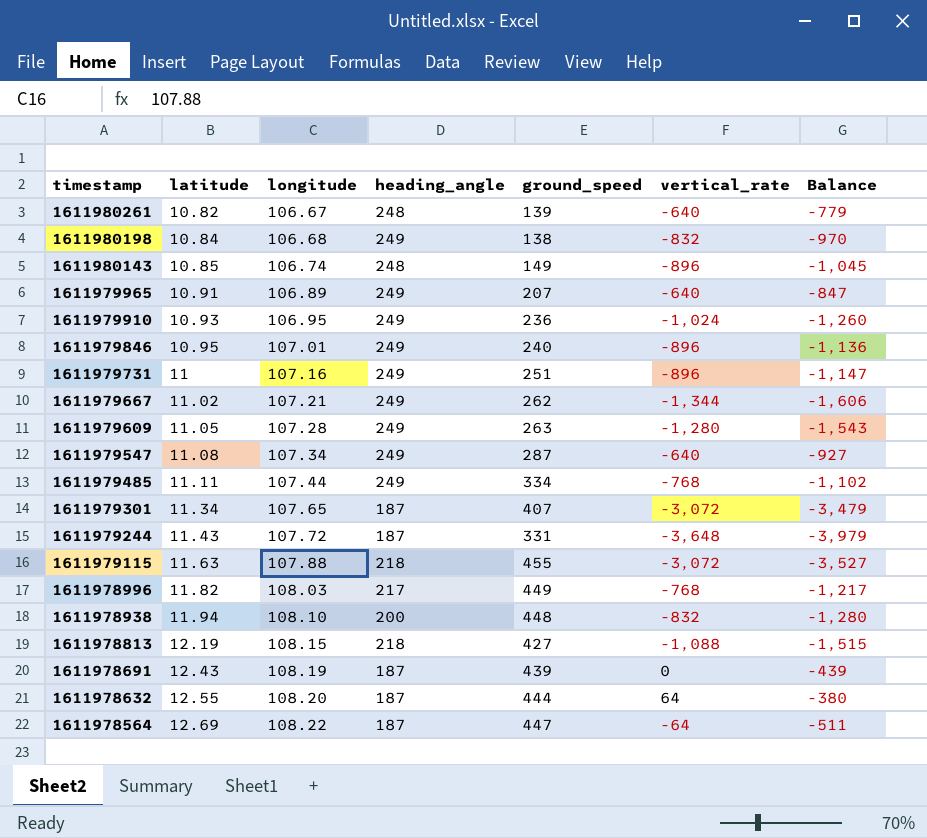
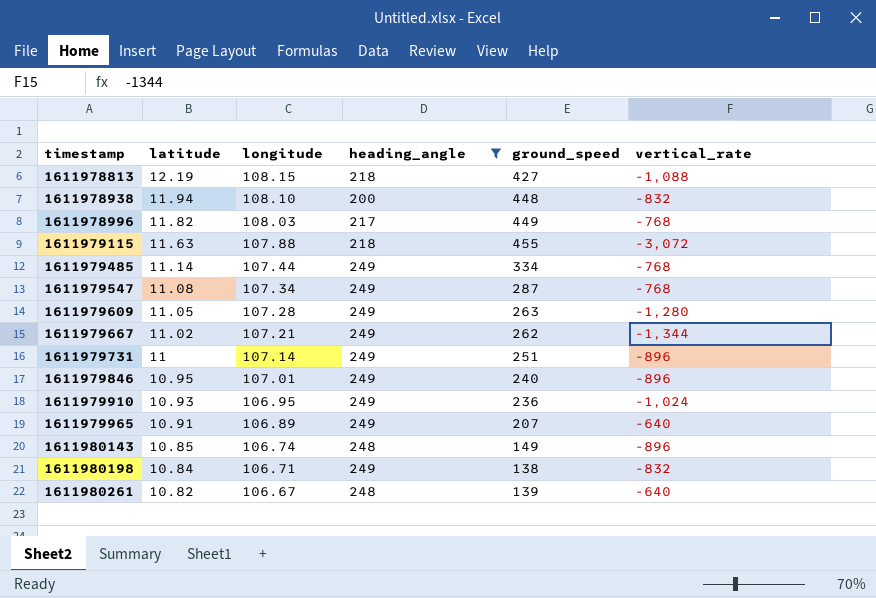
filter: none -> heading_angle != 187
row order: timestamp descending -> timestamp ascending
column Balance | formula: [vertical_rate] - [ground_speed] -> none
1611979485 | latitude: 11.11 -> 11.14
1611979547 | vertical_rate: -640 -> -768
1611979731 | longitude: 107.16 -> 107.14
1611980198 | longitude: 106.68 -> 106.71

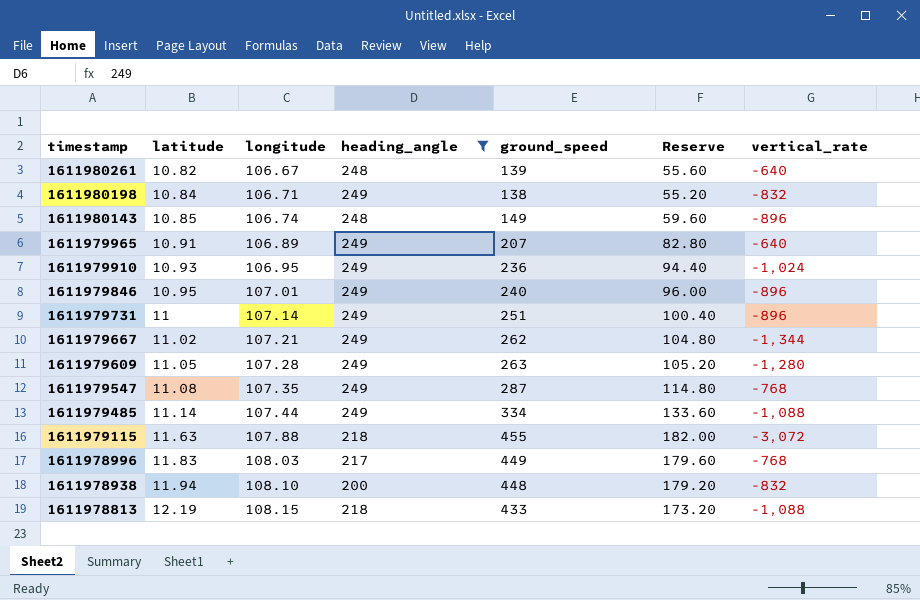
row order: timestamp ascending -> timestamp descending
column Reserve | formula: none -> [ground_speed] * 0.4
1611979547 | longitude: 107.34 -> 107.35
1611979485 | vertical_rate: -768 -> -1,088
1611978996 | latitude: 11.82 -> 11.83
1611978813 | ground_speed: 427 -> 433

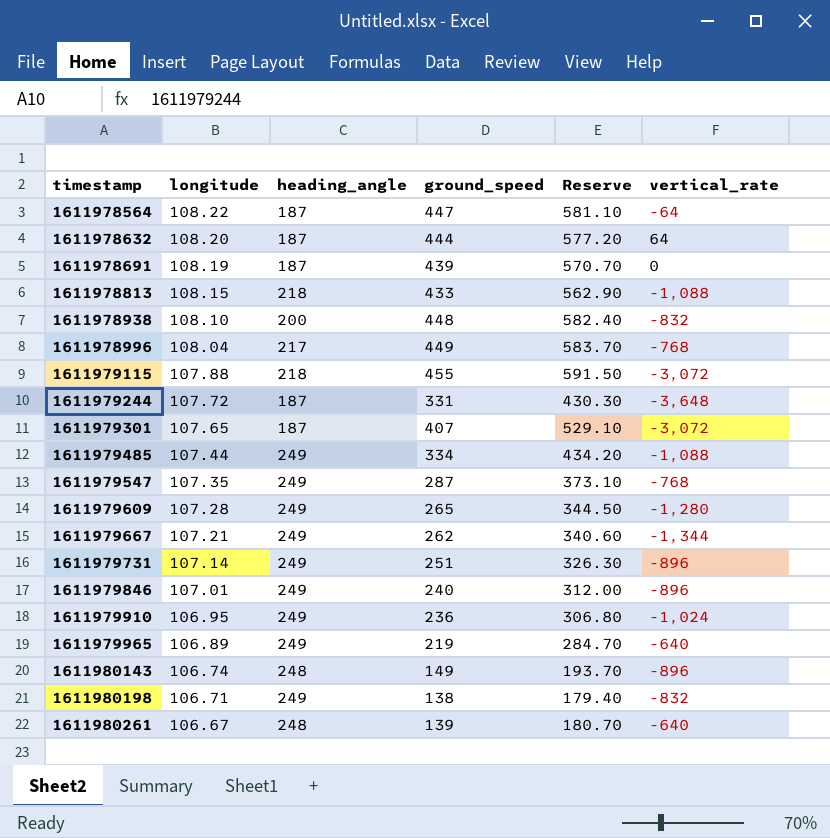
filter: heading_angle != 187 -> none
row order: timestamp descending -> timestamp ascending
column latitude | position: 2 -> none
column Reserve | formula: [ground_speed] * 0.4 -> [ground_speed] * 1.3
1611978996 | longitude: 108.03 -> 108.04
1611979609 | ground_speed: 263 -> 265
1611979965 | ground_speed: 207 -> 219

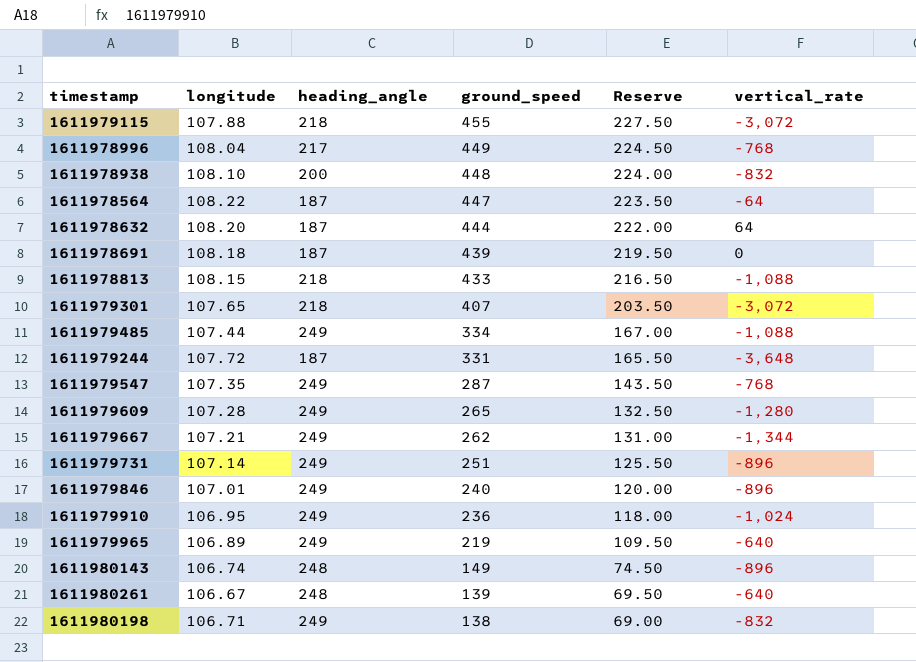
row order: timestamp ascending -> ground_speed descending
column Reserve | formula: [ground_speed] * 1.3 -> [ground_speed] * 0.5
1611978691 | longitude: 108.19 -> 108.18
1611979301 | heading_angle: 187 -> 218

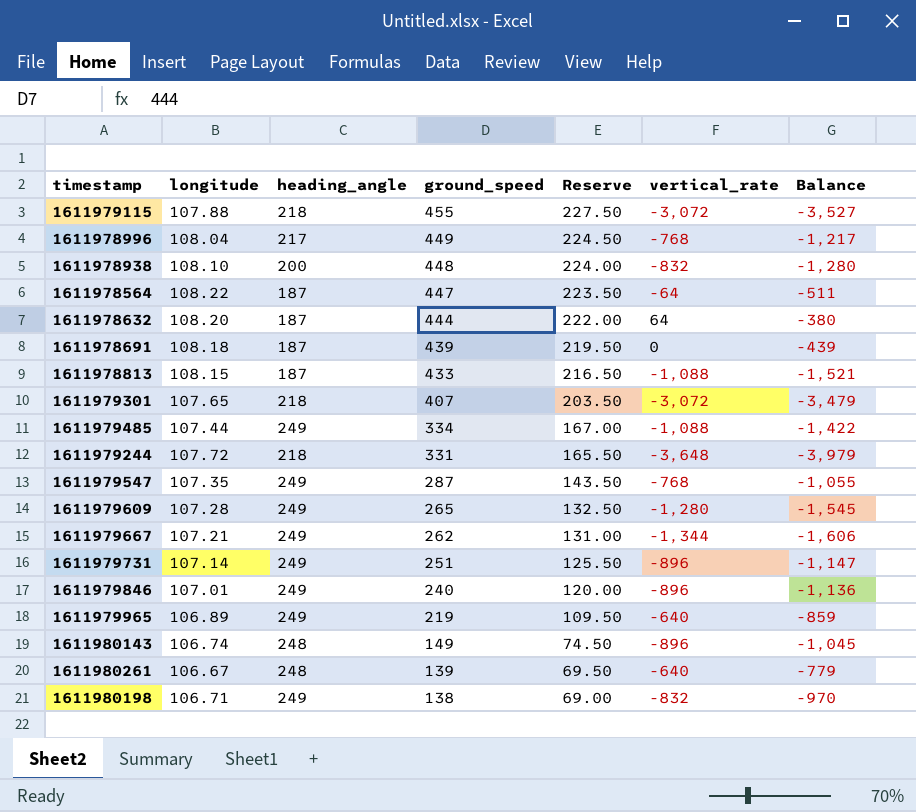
column Balance | formula: none -> [vertical_rate] - [ground_speed]
row 1611979910: 106.95 | 249 | 236 | 118.00 | -1,024 -> none
1611978813 | heading_angle: 218 -> 187
1611979244 | heading_angle: 187 -> 218

